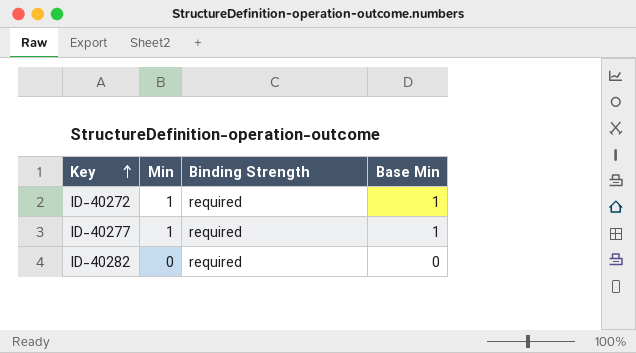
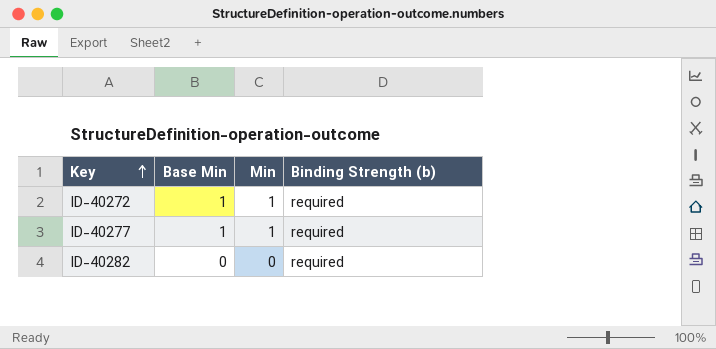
column Base Min | position: 4 -> 2
column name: Binding Strength -> Binding Strength (b)

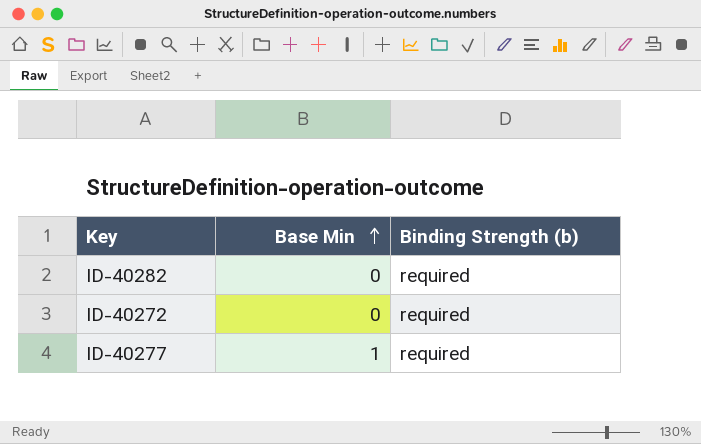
row order: Key ascending -> Base Min ascending
column Min | position: 3 -> none
ID-40272 | Base Min: 1 -> 0

